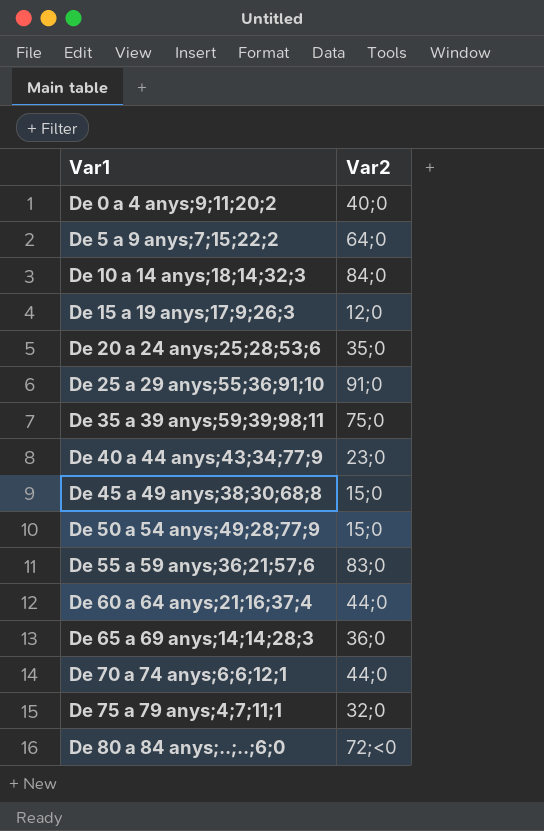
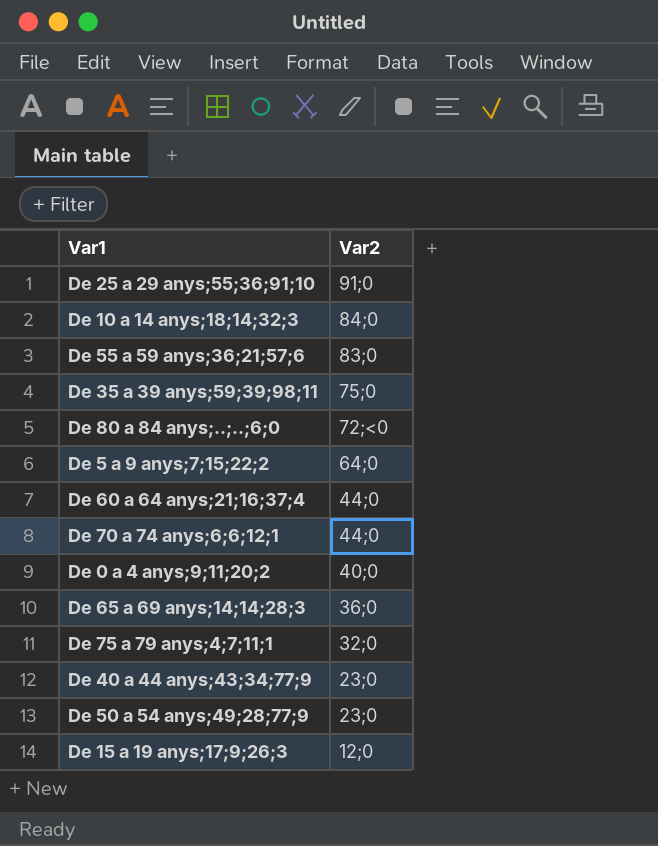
row order: Var1 ascending -> Var2 descending
row De 20 a 24 anys;25;28;53;6: 35;0 -> none
row De 45 a 49 anys;38;30;68;8: 15;0 -> none
De 50 a 54 anys;49;28;77;9 | Var2: 15;0 -> 23;0

